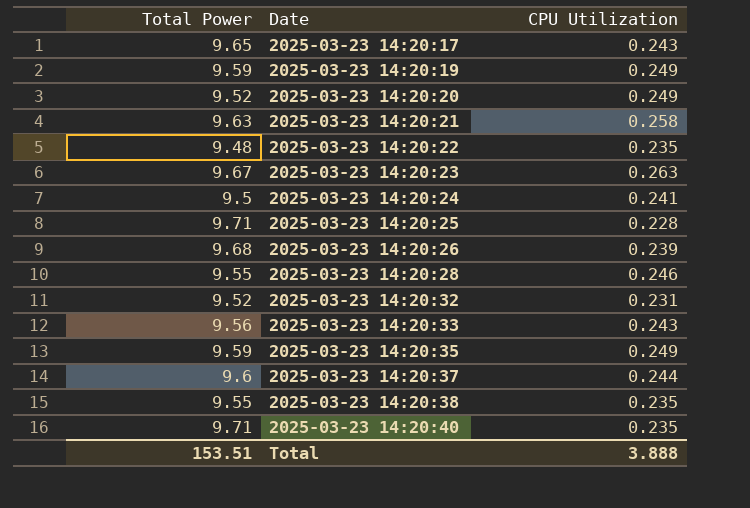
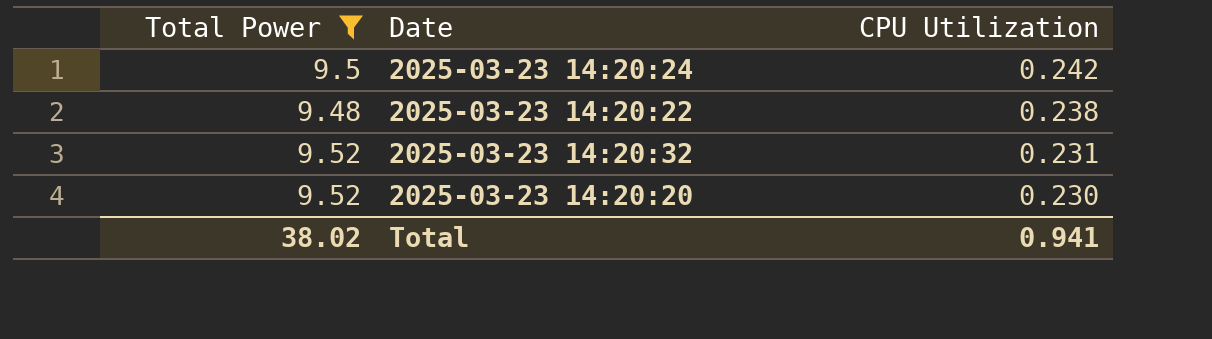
filter: none -> Total Power <= 9.52
row order: Date ascending -> CPU Utilization descending
2025-03-23 14:20:24 | CPU Utilization: 0.241 -> 0.242
2025-03-23 14:20:22 | CPU Utilization: 0.235 -> 0.238
2025-03-23 14:20:20 | CPU Utilization: 0.249 -> 0.230
Total | Total Power: 153.51 -> 38.02
Total | CPU Utilization: 3.888 -> 0.941

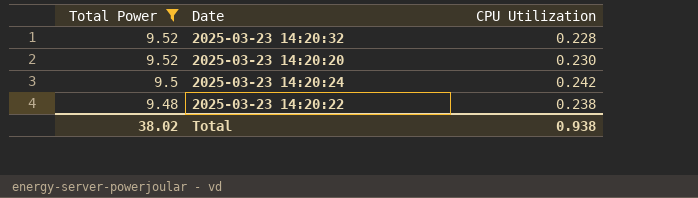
row order: CPU Utilization descending -> Total Power descending
2025-03-23 14:20:32 | CPU Utilization: 0.231 -> 0.228
Total | CPU Utilization: 0.941 -> 0.938

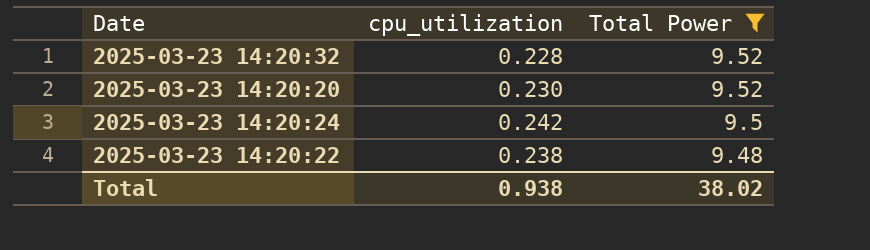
column name: CPU Utilization -> cpu_utilization
column Total Power | position: 1 -> 3

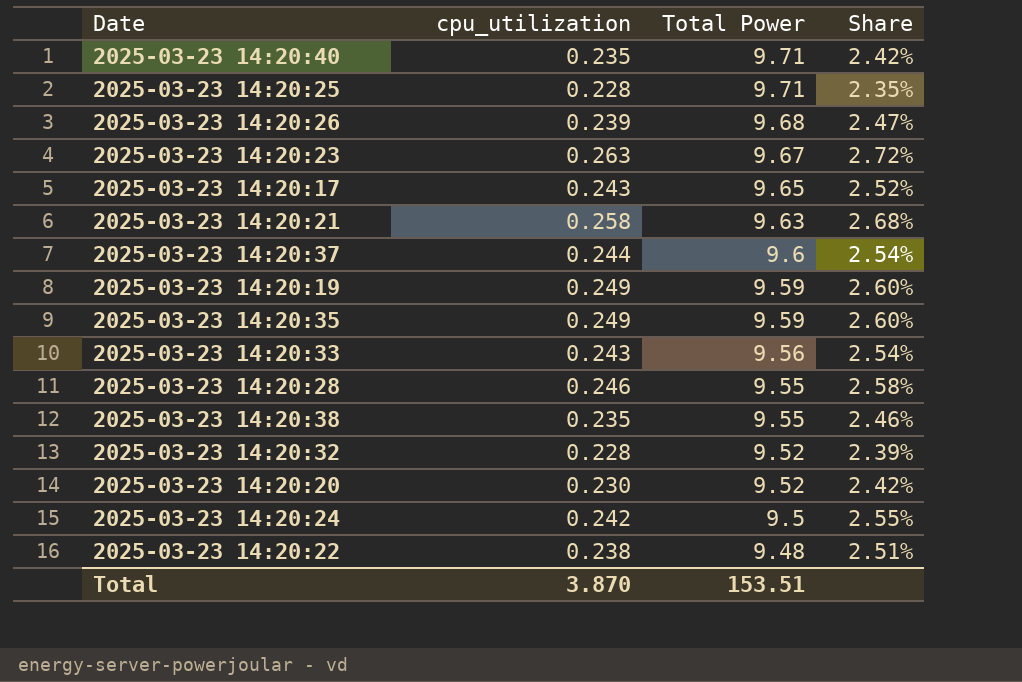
filter: Total Power <= 9.52 -> none
column Share | formula: none -> [cpu_utilization] / [Total Power]
Total | cpu_utilization: 0.938 -> 3.870
Total | Total Power: 38.02 -> 153.51

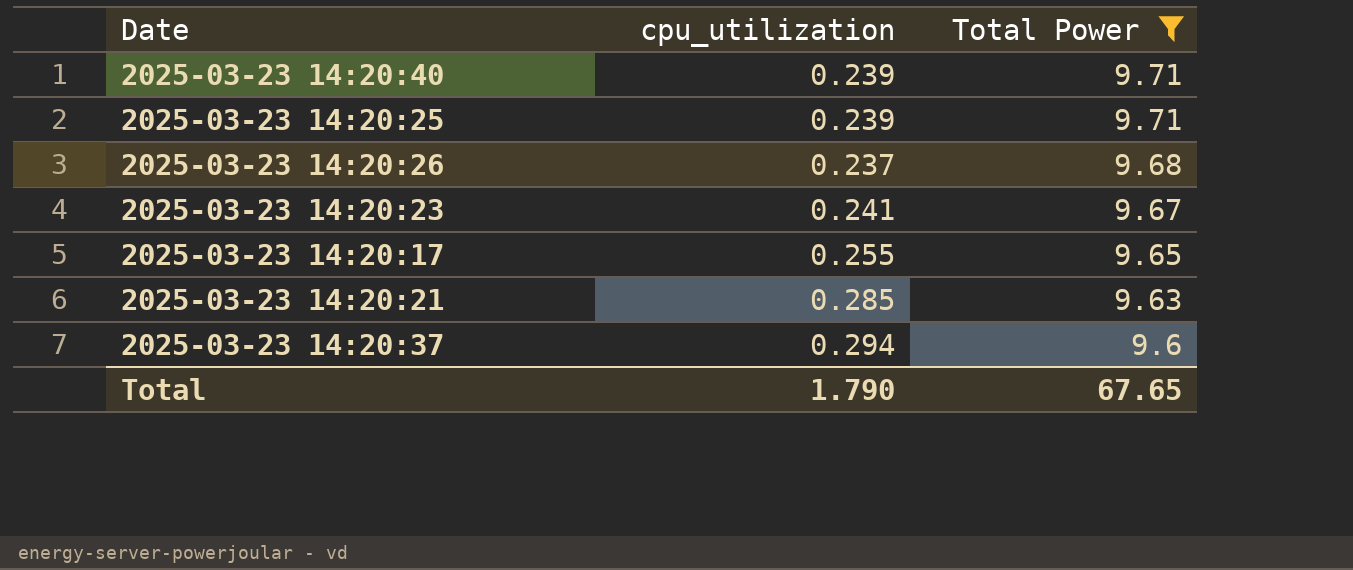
filter: none -> Total Power >= 9.6
column Share | formula: [cpu_utilization] / [Total Power] -> none
2025-03-23 14:20:40 | cpu_utilization: 0.235 -> 0.239
2025-03-23 14:20:25 | cpu_utilization: 0.228 -> 0.239
2025-03-23 14:20:26 | cpu_utilization: 0.239 -> 0.237
2025-03-23 14:20:23 | cpu_utilization: 0.263 -> 0.241
2025-03-23 14:20:17 | cpu_utilization: 0.243 -> 0.255
2025-03-23 14:20:21 | cpu_utilization: 0.258 -> 0.285
2025-03-23 14:20:37 | cpu_utilization: 0.244 -> 0.294
Total | cpu_utilization: 3.870 -> 1.790
Total | Total Power: 153.51 -> 67.65

